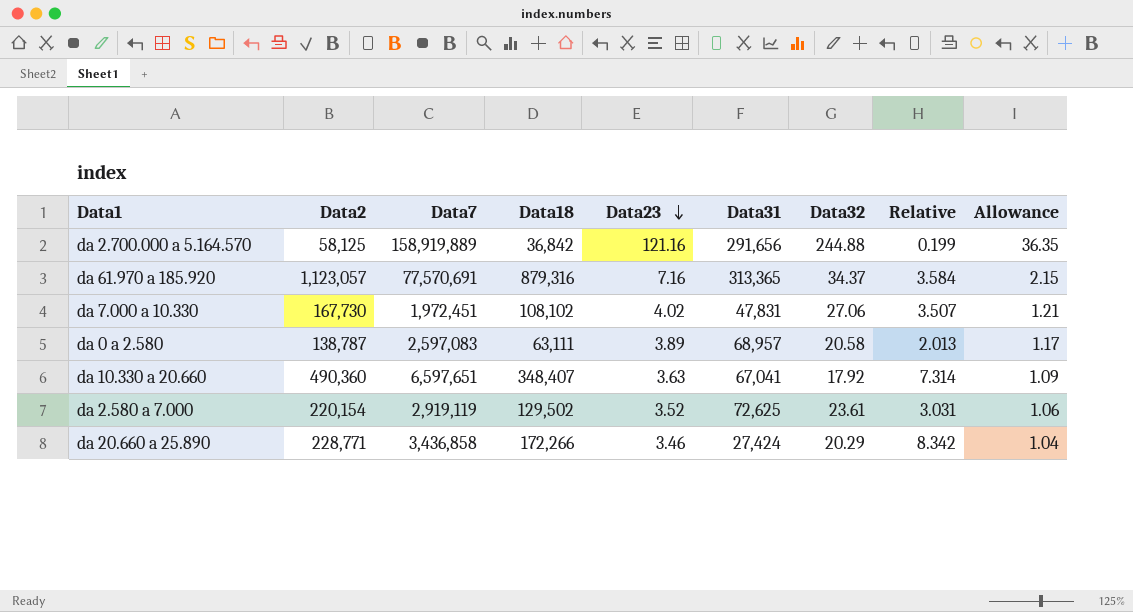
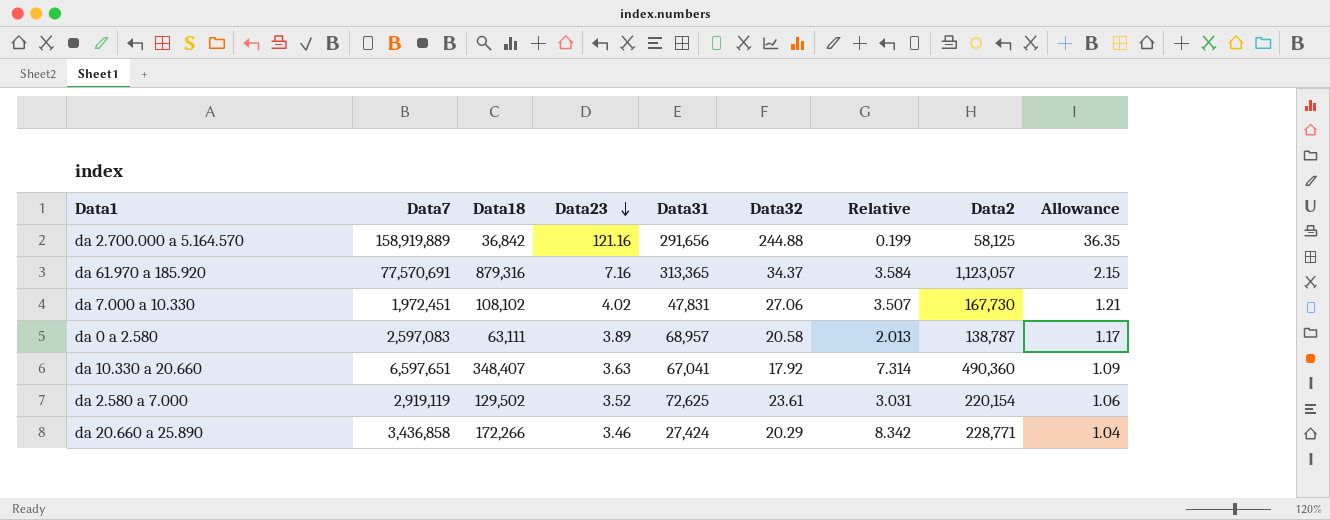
column Data2 | position: 2 -> 8

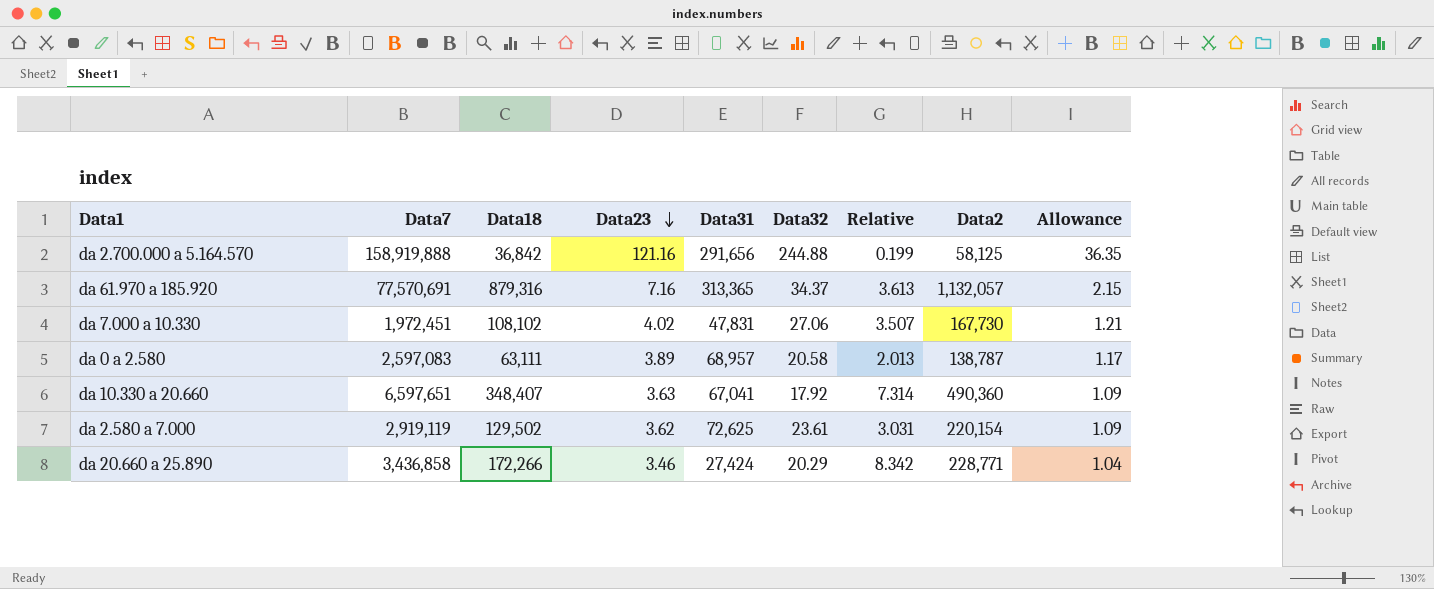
da 2.700.000 a 5.164.570 | Data7: 158,919,889 -> 158,919,888
da 61.970 a 185.920 | Relative: 3.584 -> 3.613
da 61.970 a 185.920 | Data2: 1,123,057 -> 1,132,057
da 2.580 a 7.000 | Data23: 3.52 -> 3.62
da 2.580 a 7.000 | Allowance: 1.06 -> 1.09

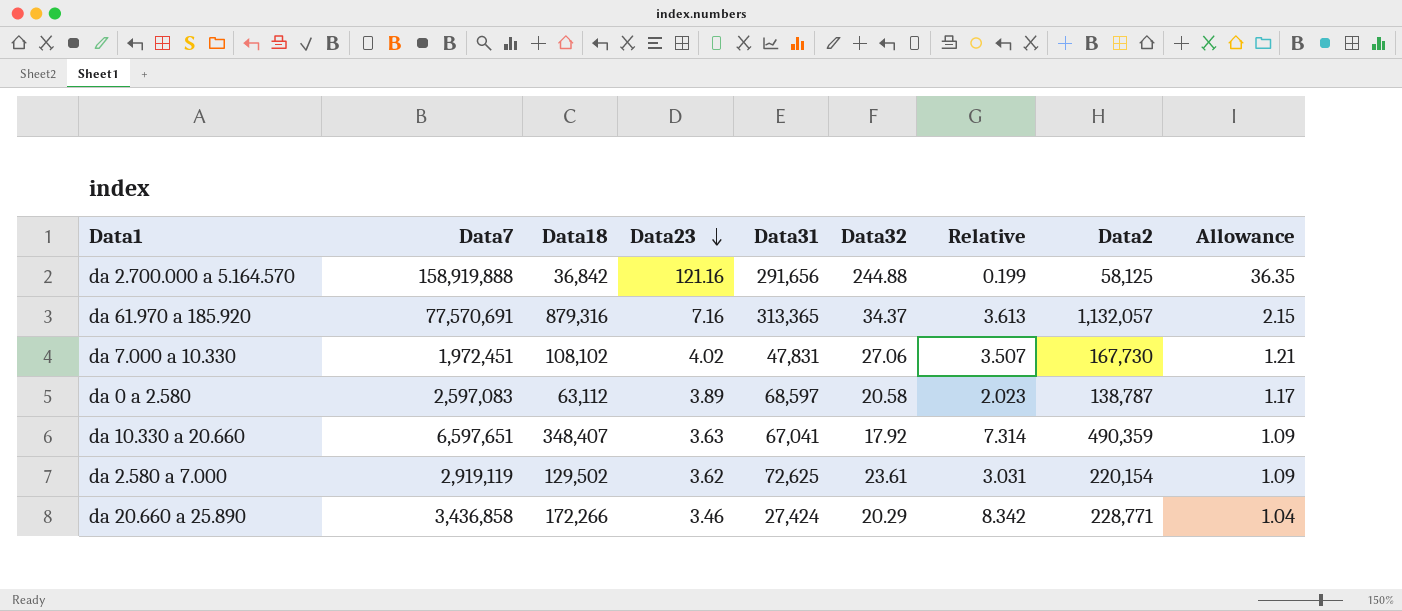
da 0 a 2.580 | Data18: 63,111 -> 63,112
da 0 a 2.580 | Data31: 68,957 -> 68,597
da 0 a 2.580 | Relative: 2.013 -> 2.023
da 10.330 a 20.660 | Data2: 490,360 -> 490,359

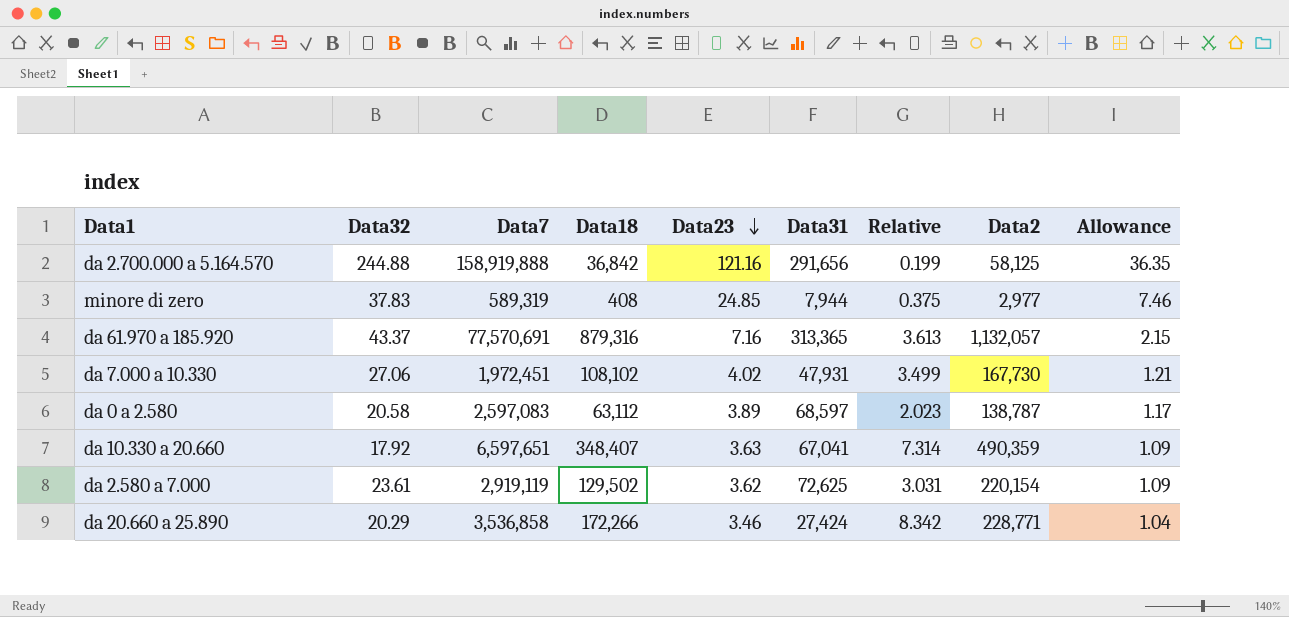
column Data32 | position: 6 -> 2
row minore di zero: none -> 37.83 | 589,319 | 408 | 24.85 | 7,944 | 0.375 | 2,977 | 7.46
da 61.970 a 185.920 | Data32: 34.37 -> 43.37
da 7.000 a 10.330 | Data31: 47,831 -> 47,931
da 7.000 a 10.330 | Relative: 3.507 -> 3.499
da 20.660 a 25.890 | Data7: 3,436,858 -> 3,536,858

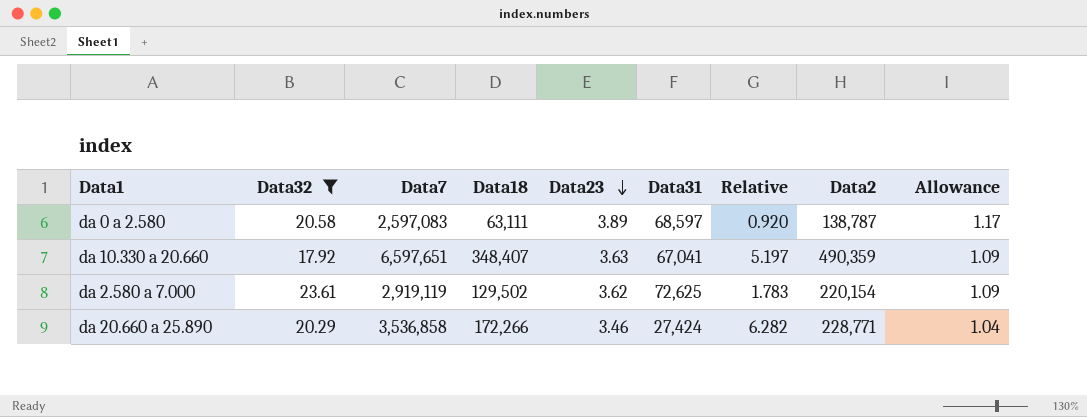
filter: none -> Data32 <= 23.61
column Relative | formula: [Data2] / [Data31] -> [Data18] / [Data31]
da 0 a 2.580 | Data18: 63,112 -> 63,111

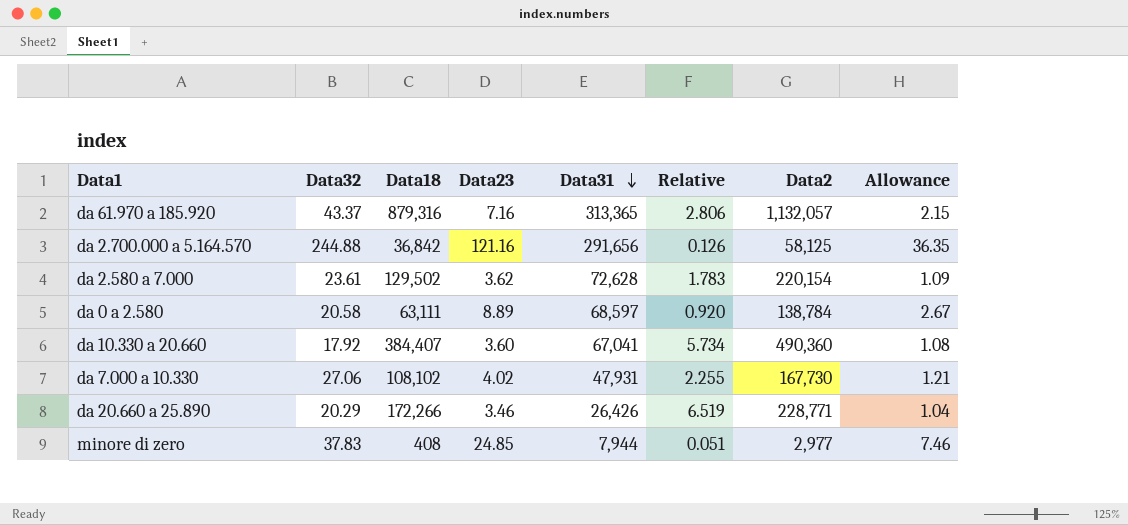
filter: Data32 <= 23.61 -> none
row order: Data23 descending -> Data31 descending
column Data7 | position: 3 -> none
da 2.580 a 7.000 | Data31: 72,625 -> 72,628
da 0 a 2.580 | Data23: 3.89 -> 8.89
da 0 a 2.580 | Data2: 138,787 -> 138,784
da 0 a 2.580 | Allowance: 1.17 -> 2.67
da 10.330 a 20.660 | Data18: 348,407 -> 384,407
da 10.330 a 20.660 | Data23: 3.63 -> 3.60
da 10.330 a 20.660 | Relative: 5.197 -> 5.734
da 10.330 a 20.660 | Data2: 490,359 -> 490,360
da 10.330 a 20.660 | Allowance: 1.09 -> 1.08
da 20.660 a 25.890 | Data31: 27,424 -> 26,426
da 20.660 a 25.890 | Relative: 6.282 -> 6.519

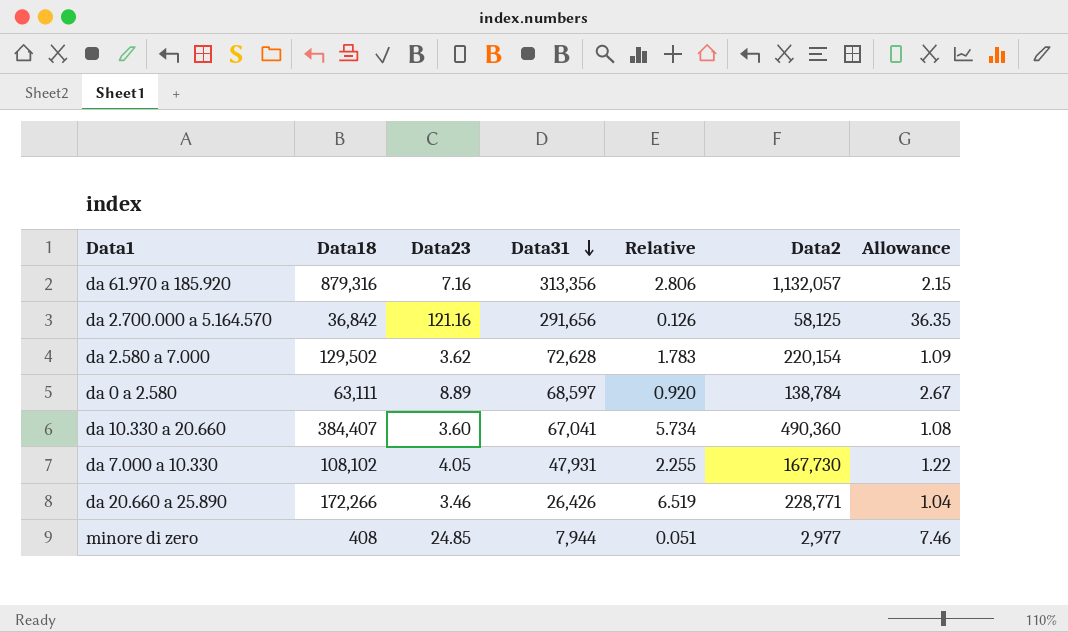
column Data32 | position: 2 -> none
da 61.970 a 185.920 | Data31: 313,365 -> 313,356
da 7.000 a 10.330 | Data23: 4.02 -> 4.05
da 7.000 a 10.330 | Allowance: 1.21 -> 1.22

